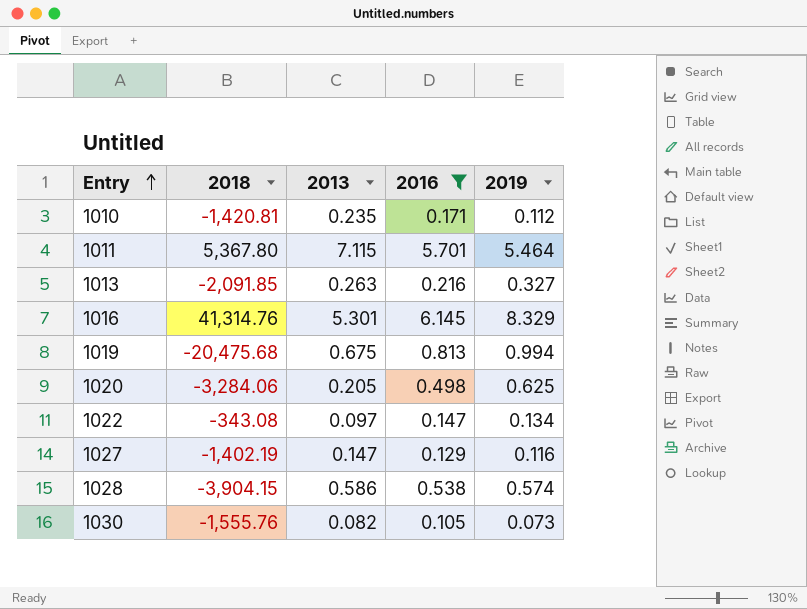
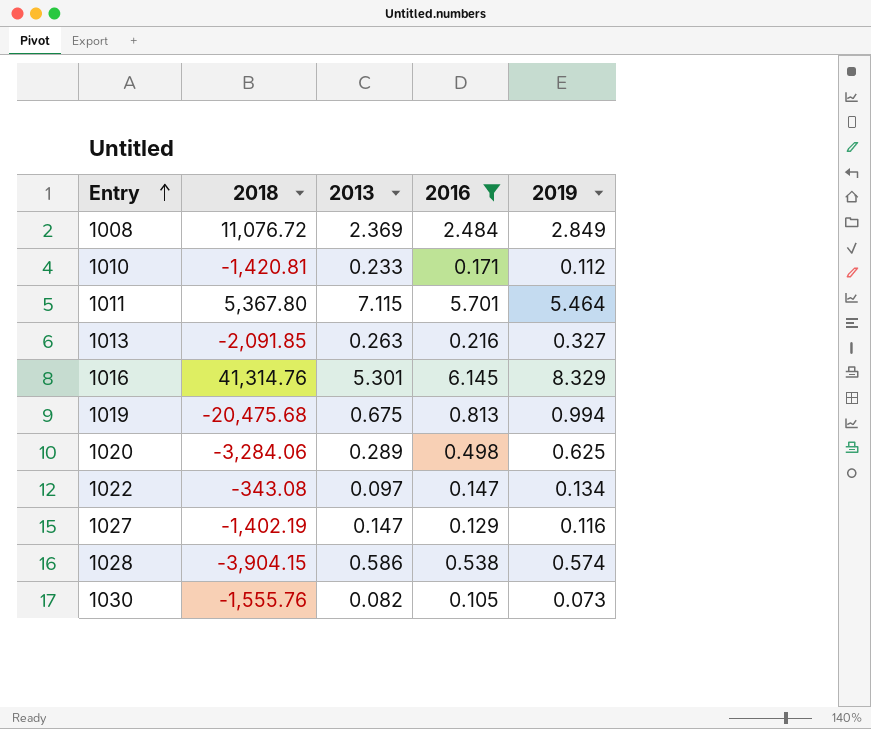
row 1008: none -> 11,076.72 | 2.369 | 2.484 | 2.849
1010 | 2013: 0.235 -> 0.233
1020 | 2013: 0.205 -> 0.289

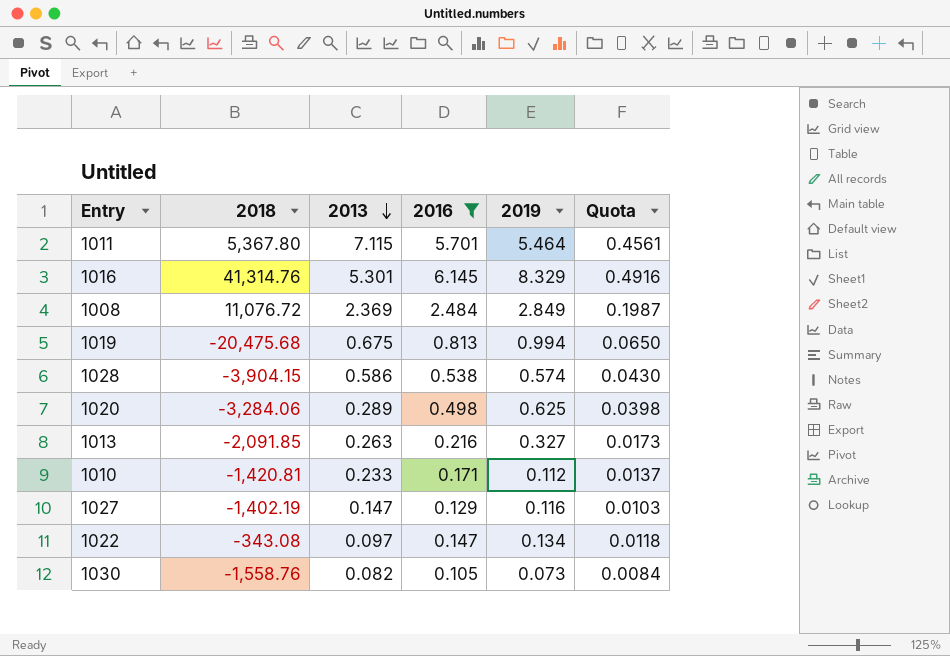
row order: Entry ascending -> 2013 descending
column Quota | formula: none -> [2016] * 0.08
1030 | 2018: -1,555.76 -> -1,558.76

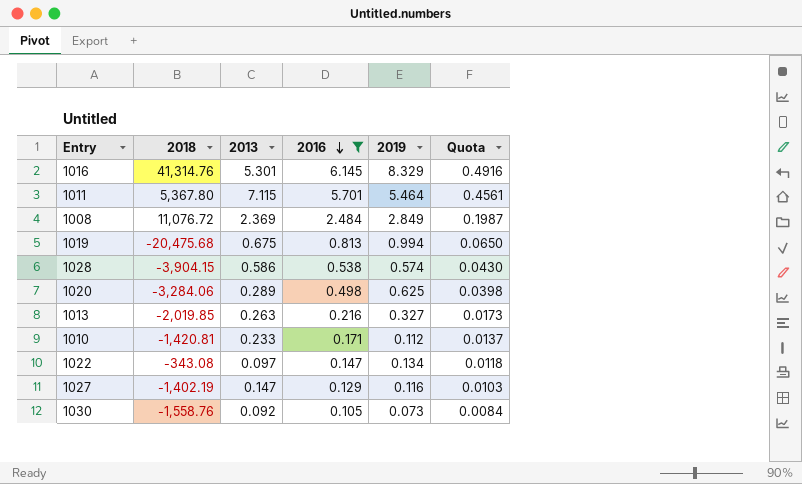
row order: 2013 descending -> 2016 descending
1013 | 2018: -2,091.85 -> -2,019.85
1030 | 2013: 0.082 -> 0.092

